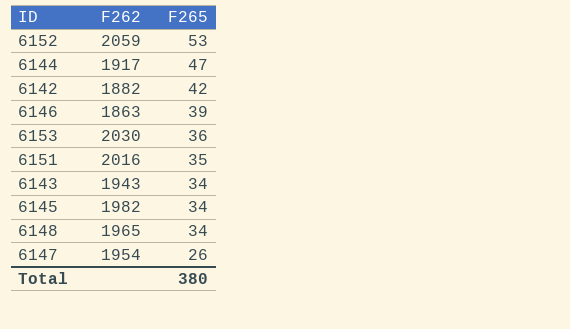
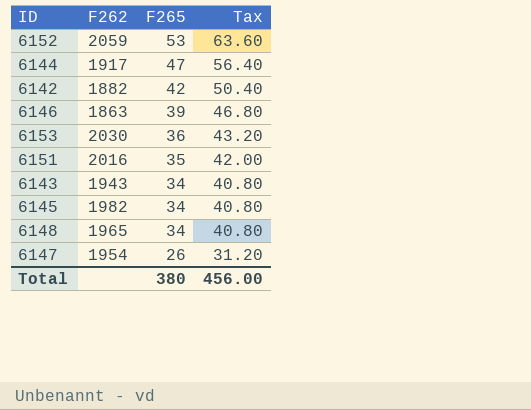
column Tax | formula: none -> [F265] * 1.2

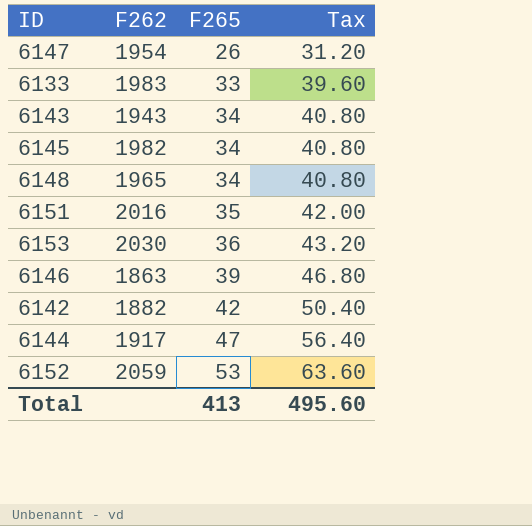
row order: F265 descending -> F265 ascending
row 6133: none -> 1983 | 33 | 39.60
Total | F265: 380 -> 413
Total | Tax: 456.00 -> 495.60

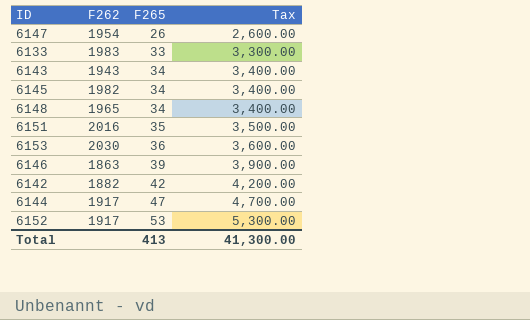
column Tax | formula: [F265] * 1.2 -> [F265] * 100
6152 | F262: 2059 -> 1917
Total | Tax: 495.60 -> 41,300.00

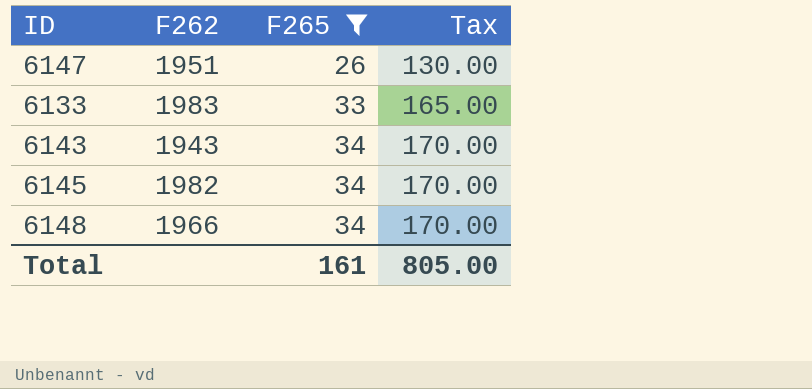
filter: none -> F265 <= 34
column Tax | formula: [F265] * 100 -> [F265] * 5
6147 | F262: 1954 -> 1951
6148 | F262: 1965 -> 1966
Total | F265: 413 -> 161
Total | Tax: 41,300.00 -> 805.00

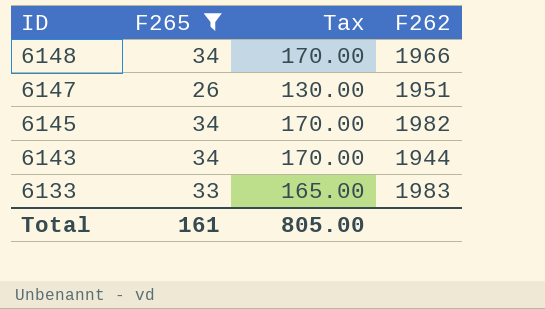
row order: F265 ascending -> ID descending
column F262 | position: 2 -> 4
6143 | F262: 1943 -> 1944

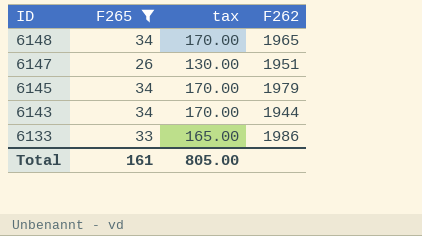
column name: Tax -> tax
6148 | F262: 1966 -> 1965
6145 | F262: 1982 -> 1979
6133 | F262: 1983 -> 1986

